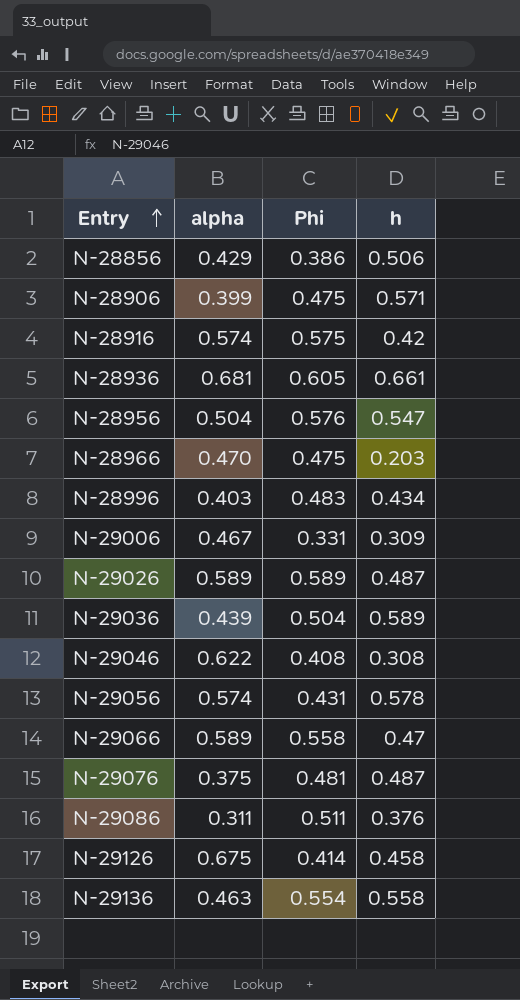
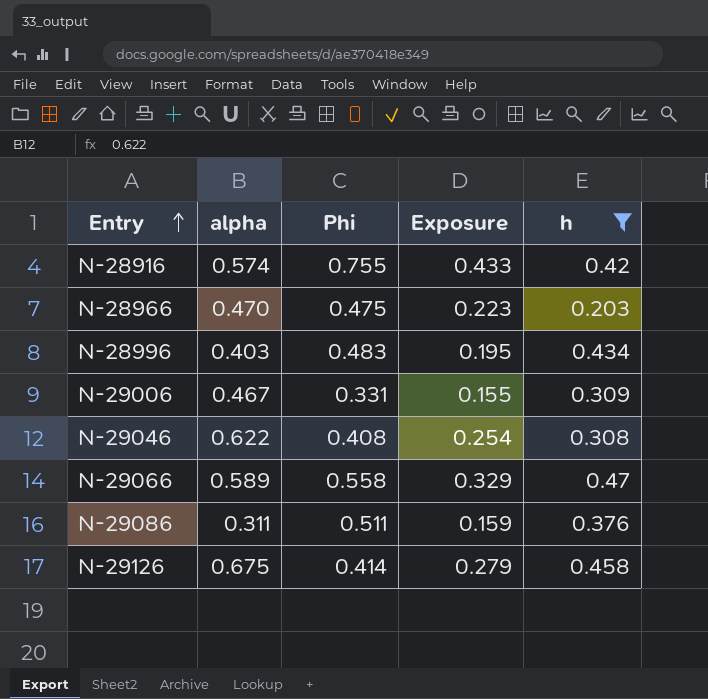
filter: none -> h <= 0.47
column Exposure | formula: none -> [alpha] * [Phi]
N-28916 | Phi: 0.575 -> 0.755

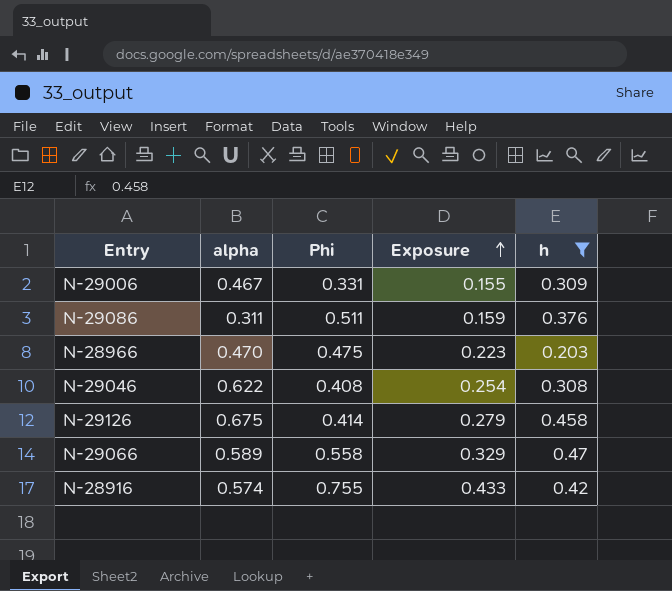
row order: Entry ascending -> Exposure ascending
row N-28996: 0.403 | 0.483 | 0.195 | 0.434 -> none

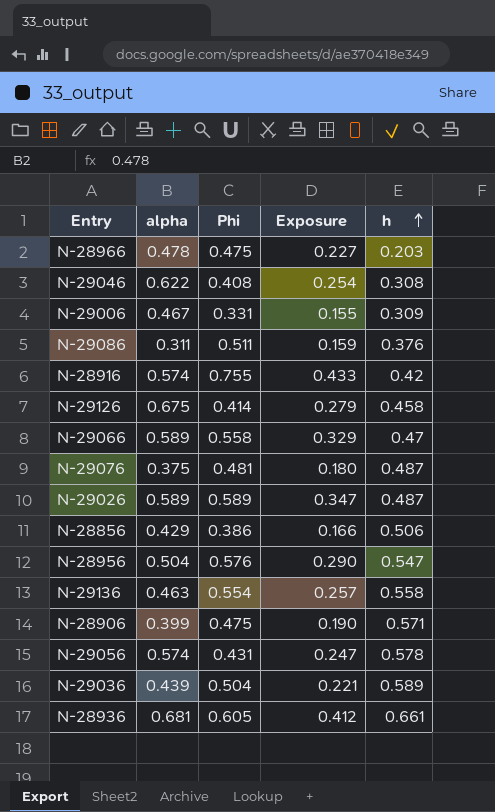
filter: h <= 0.47 -> none
row order: Exposure ascending -> h ascending
N-28966 | alpha: 0.470 -> 0.478
N-28966 | Exposure: 0.223 -> 0.227

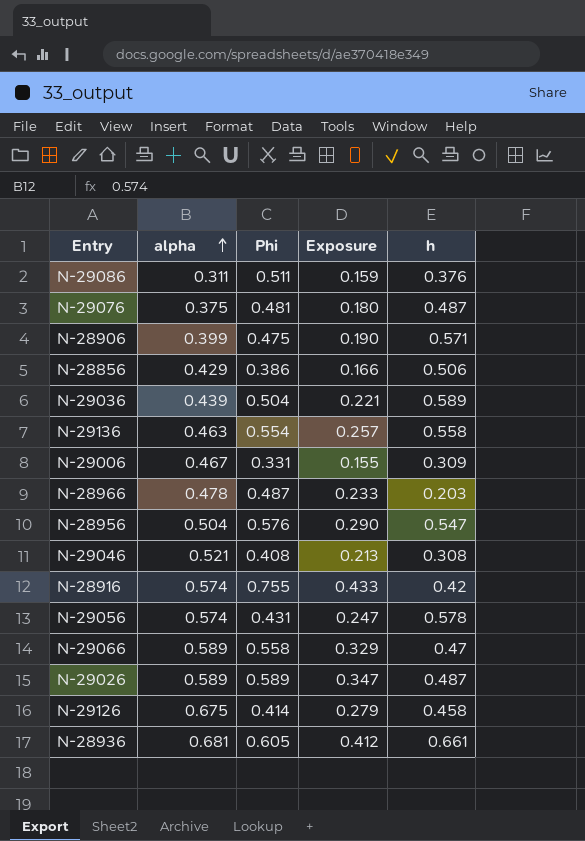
row order: h ascending -> alpha ascending
N-28966 | Phi: 0.475 -> 0.487
N-28966 | Exposure: 0.227 -> 0.233
N-29046 | alpha: 0.622 -> 0.521
N-29046 | Exposure: 0.254 -> 0.213

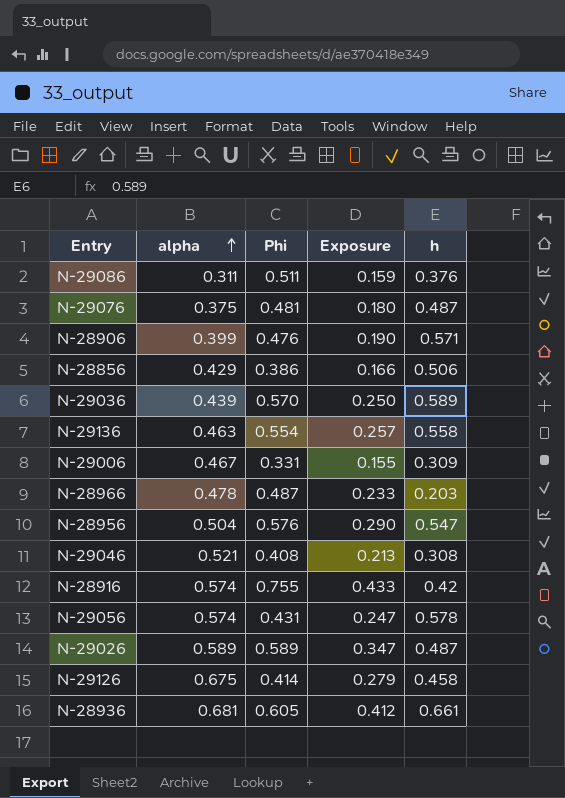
row N-29066: 0.589 | 0.558 | 0.329 | 0.47 -> none
N-28906 | Phi: 0.475 -> 0.476
N-29036 | Phi: 0.504 -> 0.570
N-29036 | Exposure: 0.221 -> 0.250

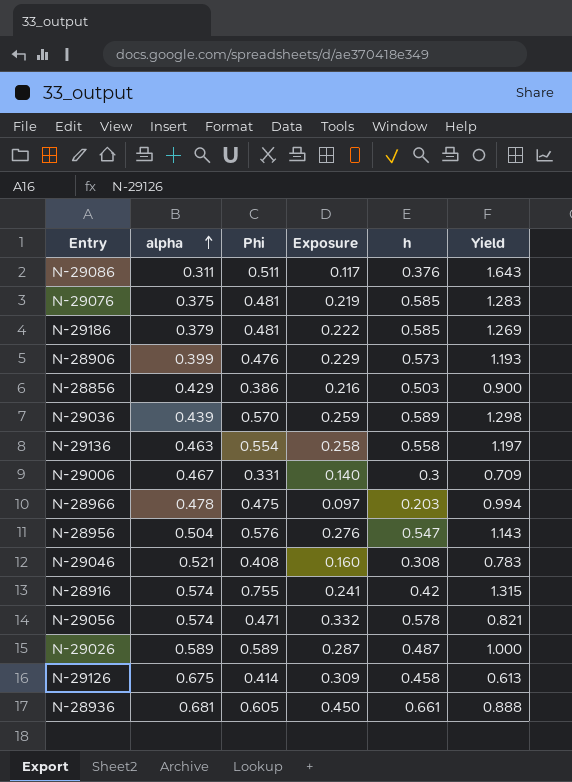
column Exposure | formula: [alpha] * [Phi] -> [alpha] * [h]
column Yield | formula: none -> [Phi] / [alpha]
N-29076 | h: 0.487 -> 0.585
row N-29186: none -> 0.379 | 0.481 | 0.222 | 0.585 | 1.269
N-28906 | h: 0.571 -> 0.573
N-28856 | h: 0.506 -> 0.503
N-29006 | h: 0.309 -> 0.3
N-28966 | Phi: 0.487 -> 0.475
N-29056 | Phi: 0.431 -> 0.471

